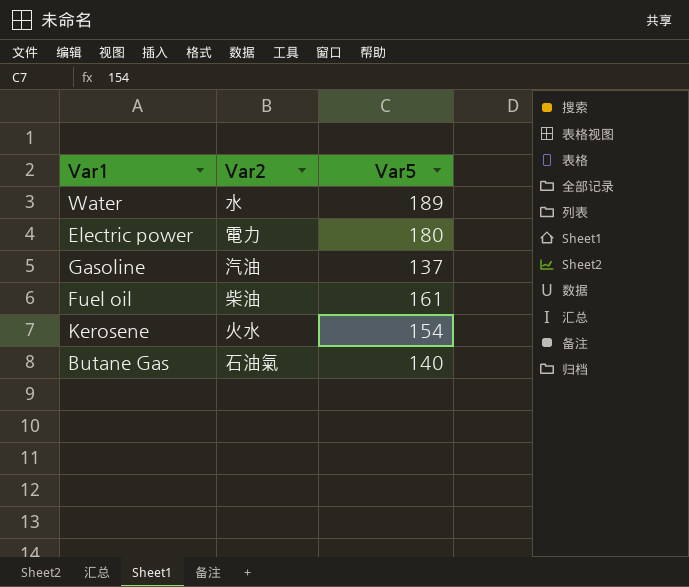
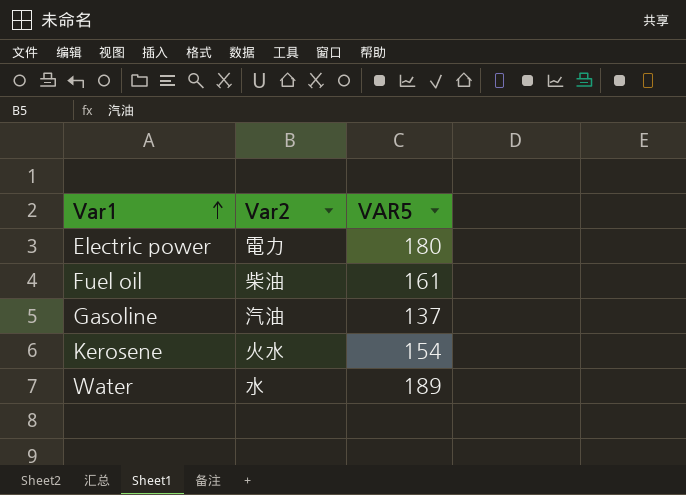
row order: none -> Var1 ascending
column name: Var5 -> VAR5
row Butane Gas: 石油氣 | 140 -> none

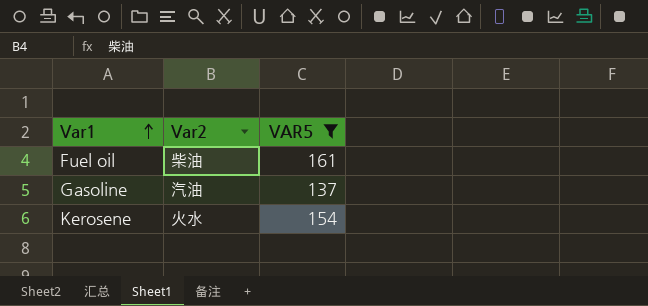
filter: none -> VAR5 <= 161

